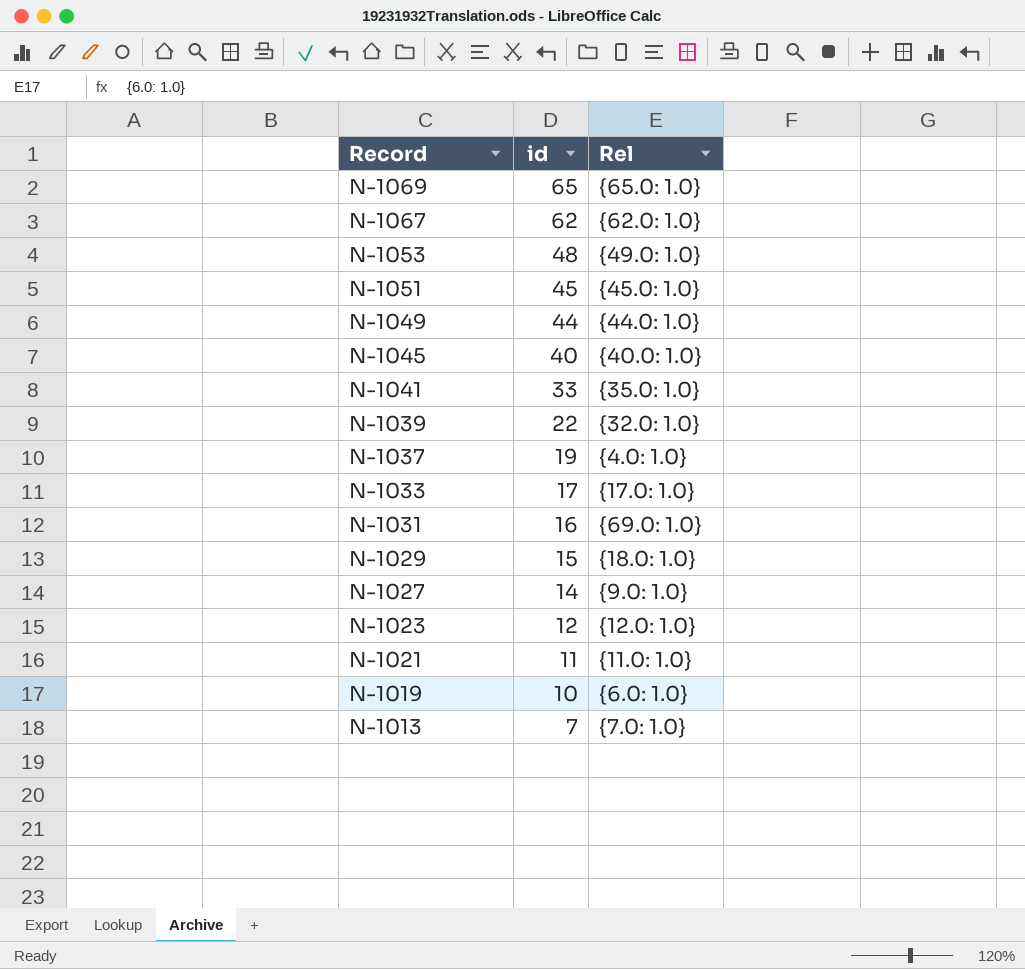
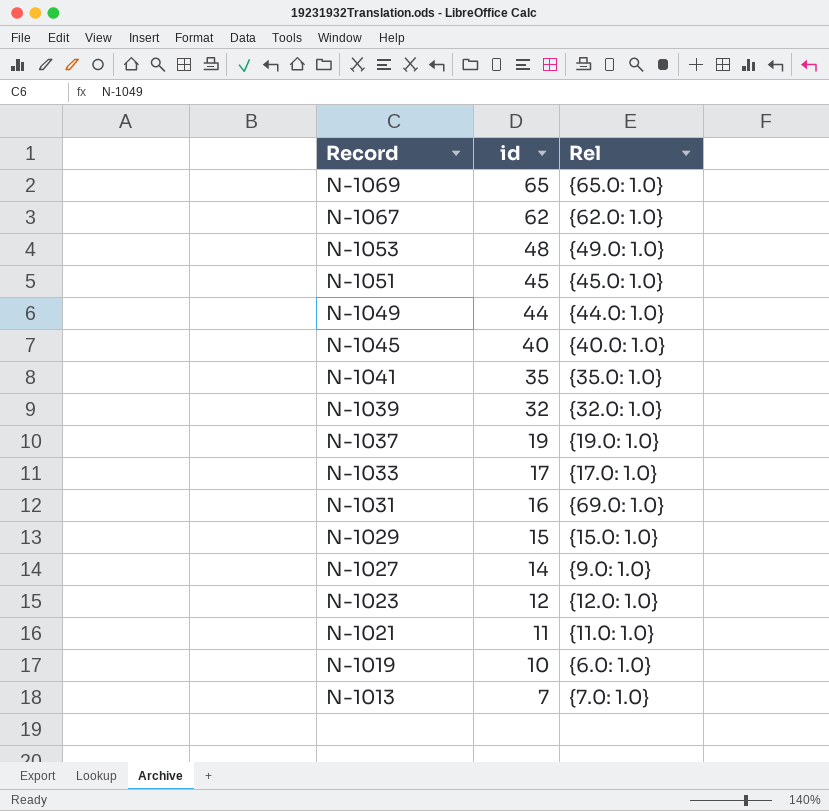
N-1041 | id: 33 -> 35
N-1039 | id: 22 -> 32
N-1037 | Rel: {4.0: 1.0} -> {19.0: 1.0}
N-1029 | Rel: {18.0: 1.0} -> {15.0: 1.0}

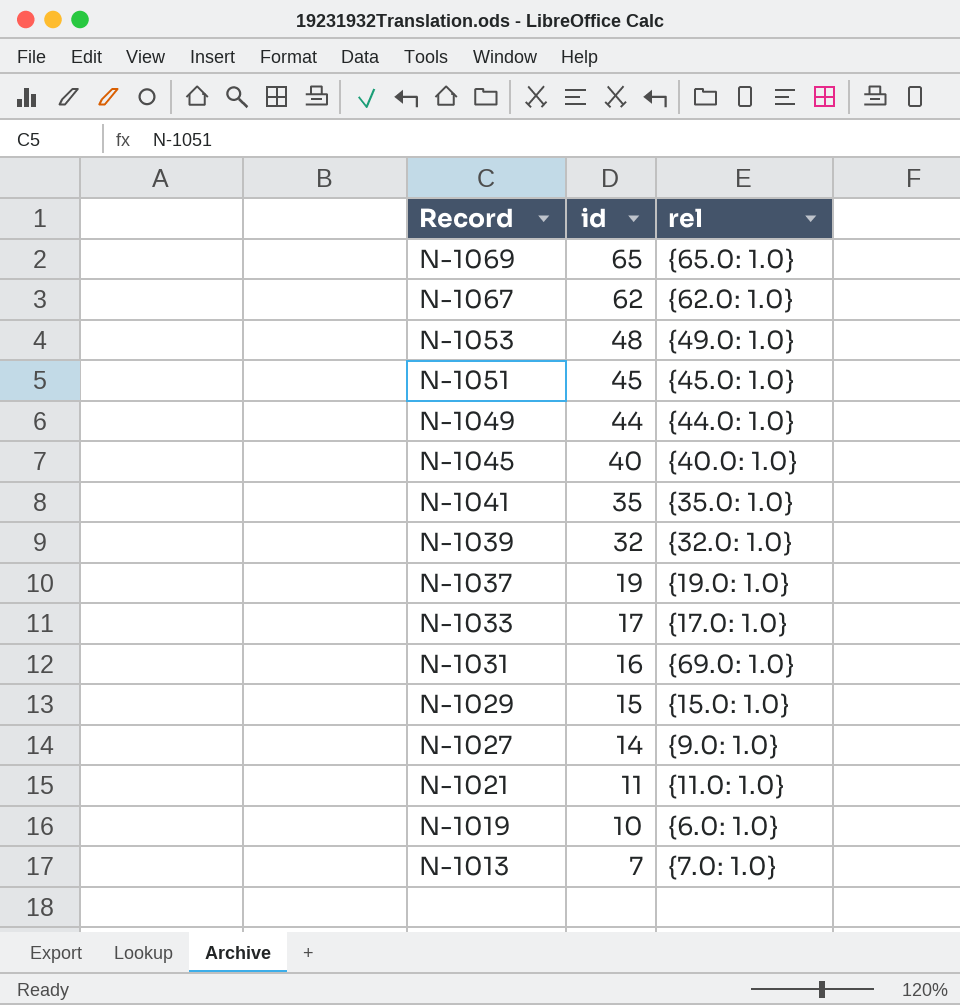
column name: Rel -> rel
row N-1023: 12 | {12.0: 1.0} -> none

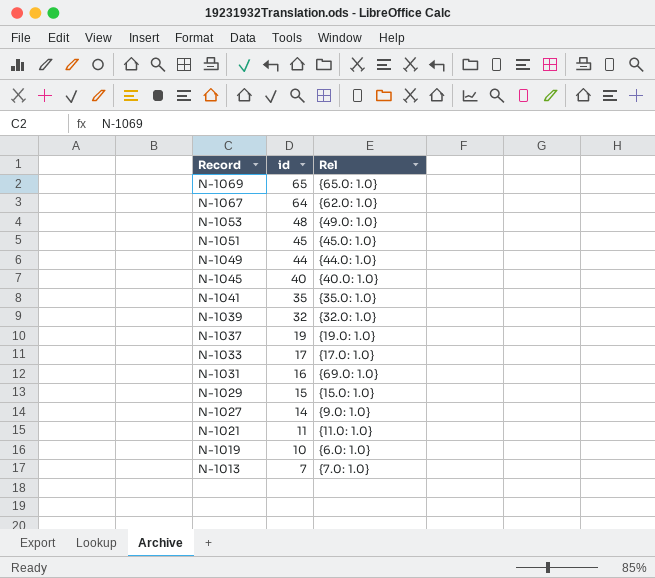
column name: rel -> Rel
N-1067 | id: 62 -> 64

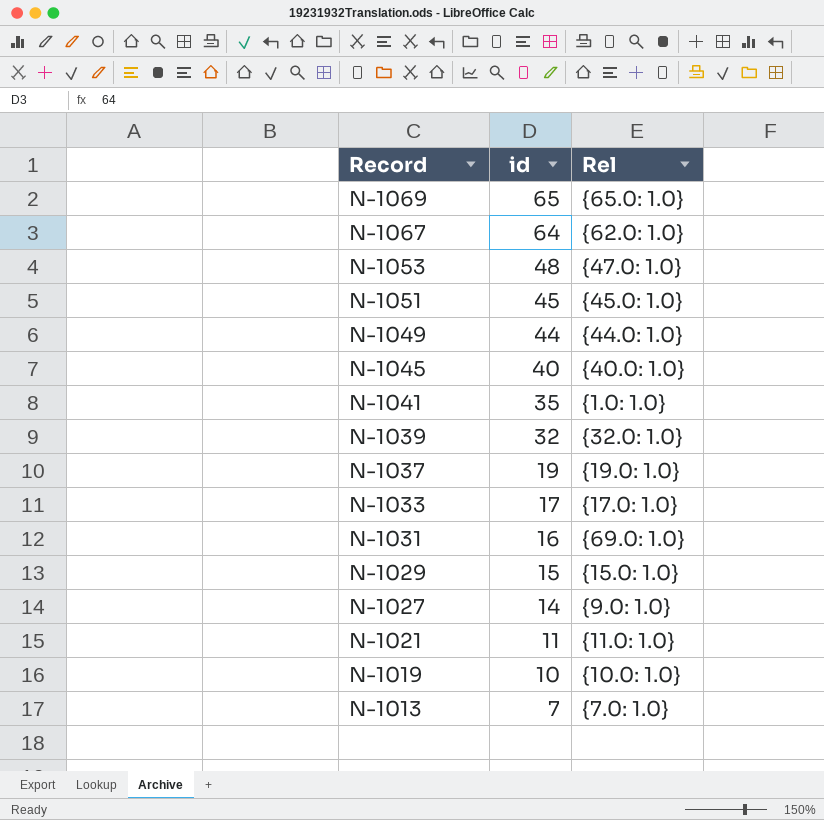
N-1053 | Rel: {49.0: 1.0} -> {47.0: 1.0}
N-1041 | Rel: {35.0: 1.0} -> {1.0: 1.0}
N-1019 | Rel: {6.0: 1.0} -> {10.0: 1.0}

